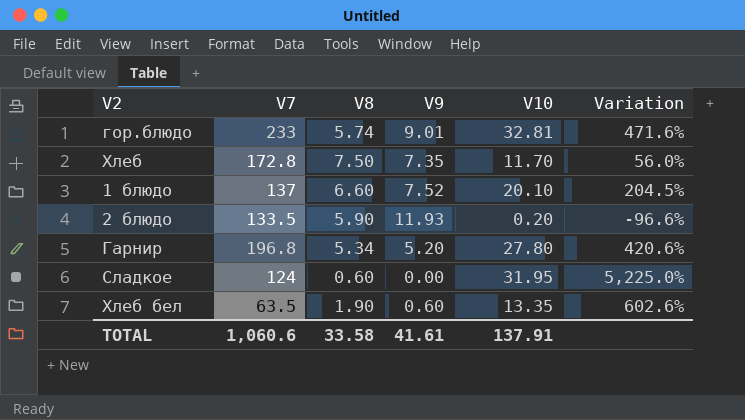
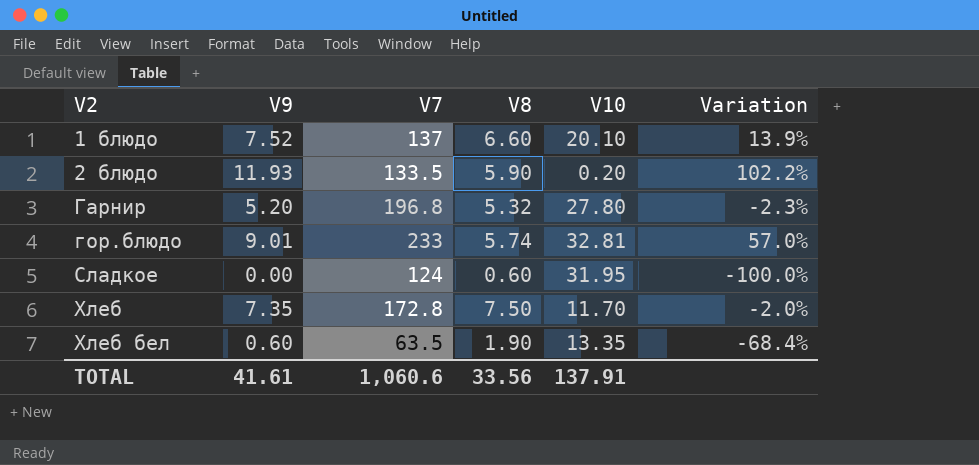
row order: none -> V2 ascending
column V9 | position: 4 -> 2
column Variation | formula: ([V10] - [V8]) / [V8] -> ([V9] - [V8]) / [V8]
Гарнир | V8: 5.34 -> 5.32
TOTAL | V8: 33.58 -> 33.56

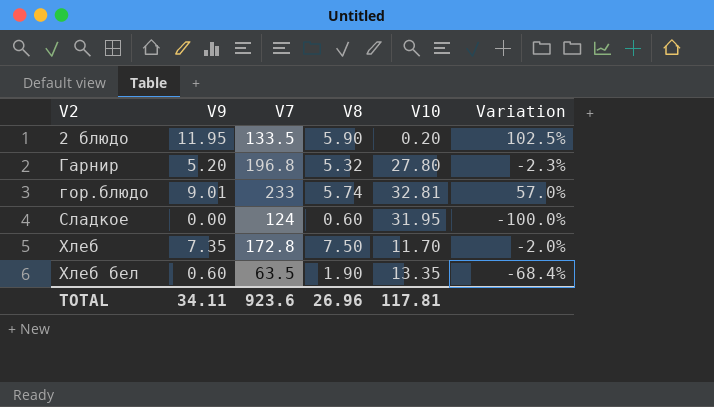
row 1 блюдо: 7.52 | 137 | 6.60 | 20.10 | 13.9% -> none
2 блюдо | V9: 11.93 -> 11.95
2 блюдо | Variation: 102.2% -> 102.5%
TOTAL | V9: 41.61 -> 34.11
TOTAL | V7: 1,060.6 -> 923.6
TOTAL | V8: 33.56 -> 26.96
TOTAL | V10: 137.91 -> 117.81

